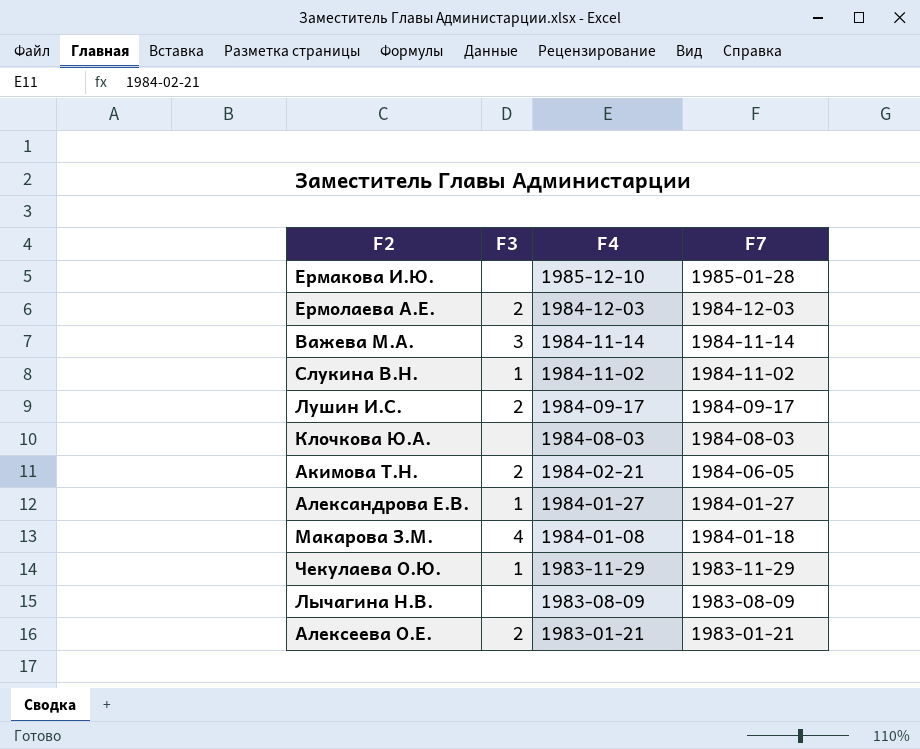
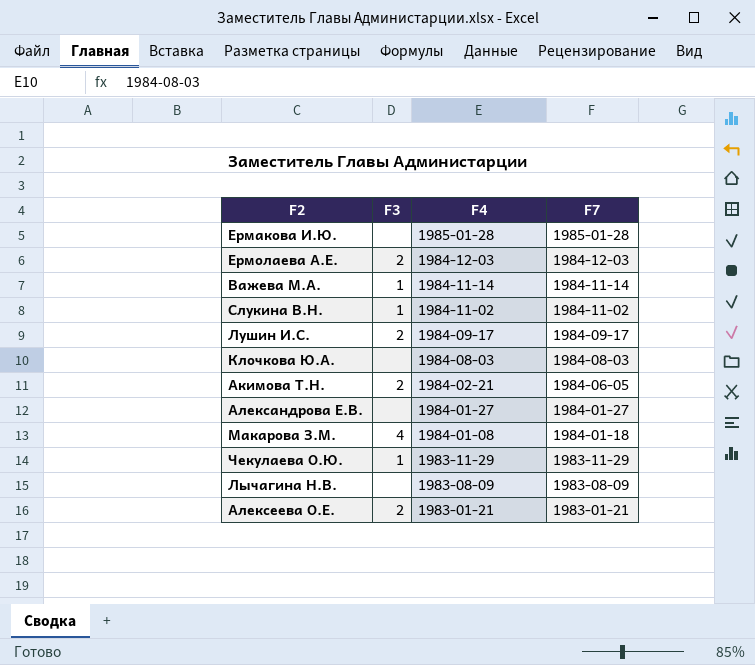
Ермакова И.Ю. | F4: 1985-12-10 -> 1985-01-28
Важева М.А. | F3: 3 -> 1
Александрова Е.В. | F3: 1 -> none

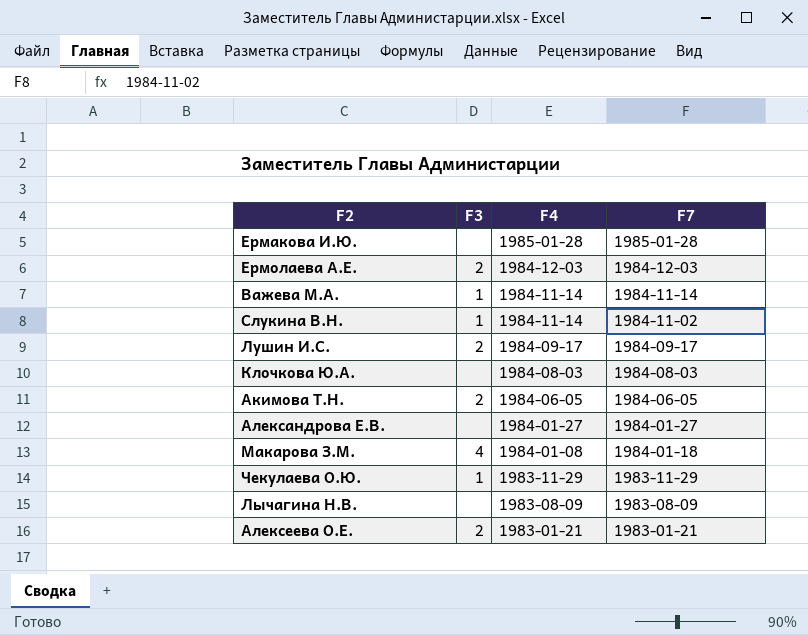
Слукина В.Н. | F4: 1984-11-02 -> 1984-11-14
Акимова Т.Н. | F4: 1984-02-21 -> 1984-06-05

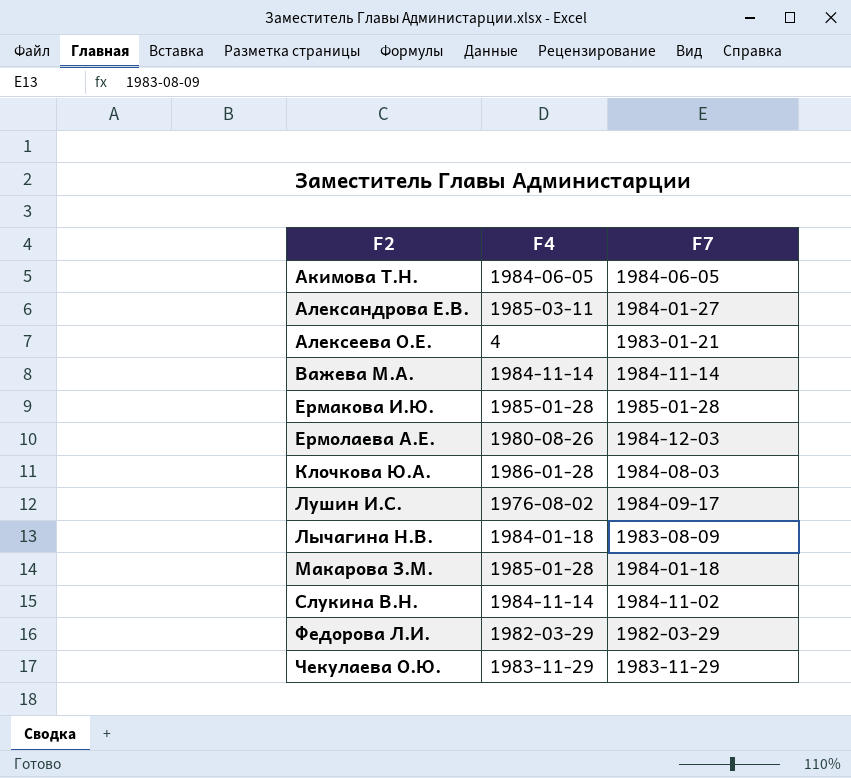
row order: F4 descending -> F2 ascending
column F3 | position: 2 -> none
Александрова Е.В. | F4: 1984-01-27 -> 1985-03-11
Алексеева О.Е. | F4: 1983-01-21 -> 4
Ермолаева А.Е. | F4: 1984-12-03 -> 1980-08-26
Клочкова Ю.А. | F4: 1984-08-03 -> 1986-01-28
Лушин И.С. | F4: 1984-09-17 -> 1976-08-02
Лычагина Н.В. | F4: 1983-08-09 -> 1984-01-18
Макарова З.М. | F4: 1984-01-08 -> 1985-01-28
row Федорова Л.И.: none -> 1982-03-29 | 1982-03-29

